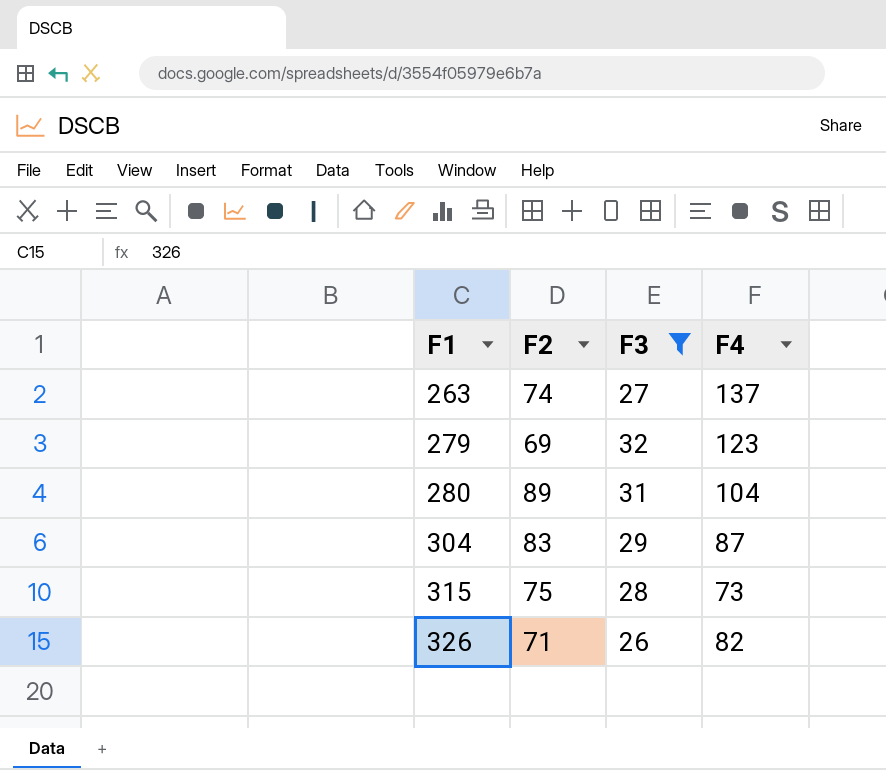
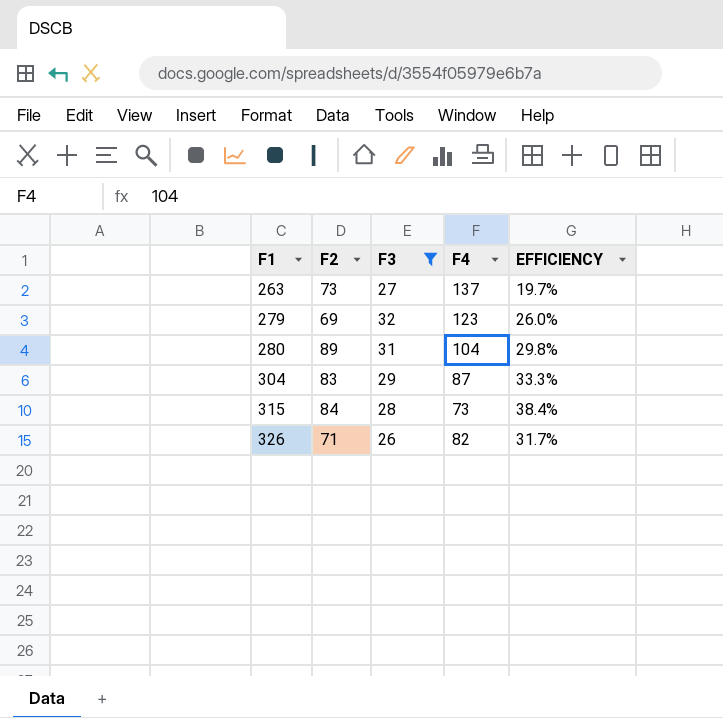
column EFFICIENCY | formula: none -> [F3] / [F4]
263 | F2: 74 -> 73
315 | F2: 75 -> 84

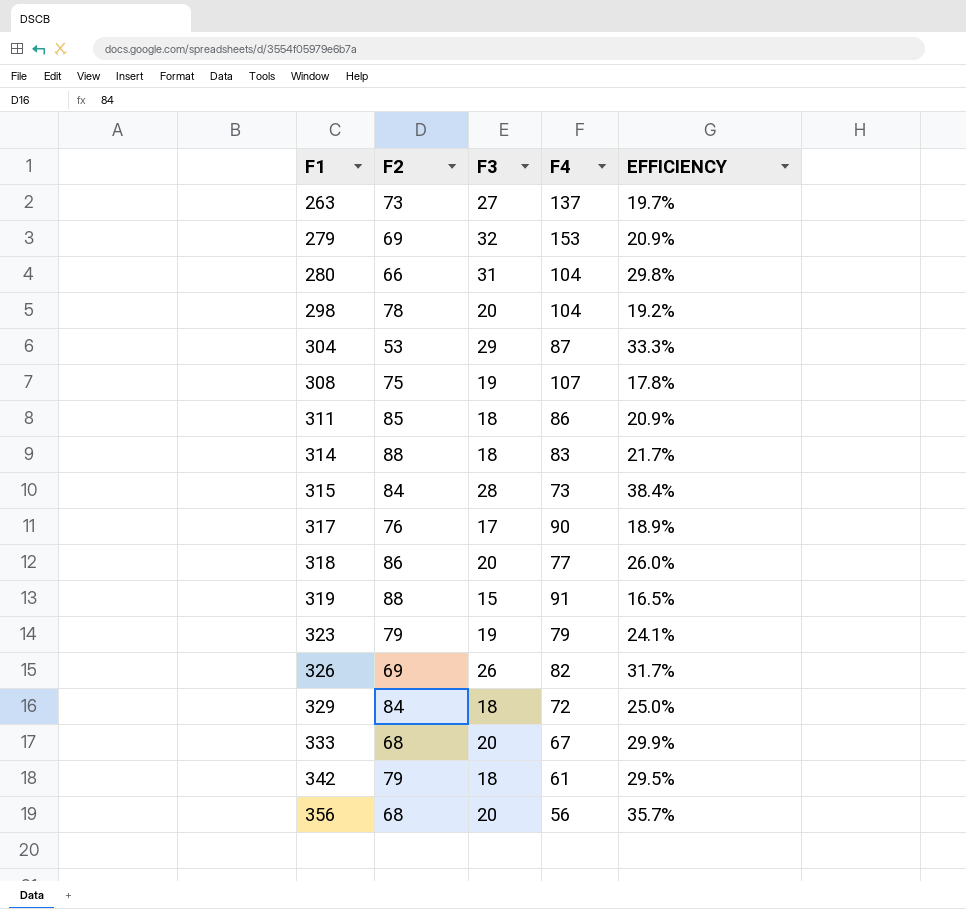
filter: F3 >= 26 -> none
279 | F4: 123 -> 153
279 | EFFICIENCY: 26.0% -> 20.9%
280 | F2: 89 -> 66
304 | F2: 83 -> 53
326 | F2: 71 -> 69

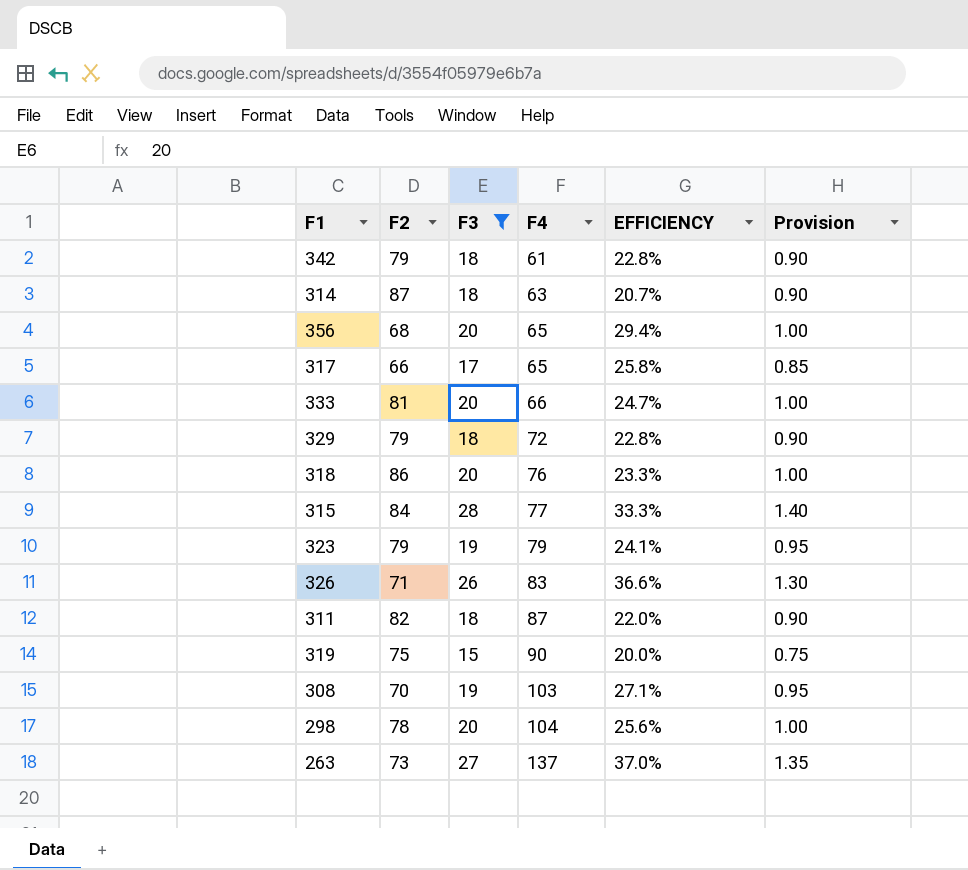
filter: none -> F3 <= 28
row order: F1 ascending -> F4 ascending
column EFFICIENCY | formula: [F3] / [F4] -> [F3] / [F2]
column Provision | formula: none -> [F3] * 0.05
314 | F2: 88 -> 87
314 | F4: 83 -> 63
356 | F4: 56 -> 65
317 | F2: 76 -> 66
317 | F4: 90 -> 65
333 | F2: 68 -> 81
333 | F4: 67 -> 66
329 | F2: 84 -> 79
318 | F4: 77 -> 76
315 | F4: 73 -> 77
326 | F2: 69 -> 71
326 | F4: 82 -> 83
311 | F2: 85 -> 82
311 | F4: 86 -> 87
319 | F2: 88 -> 75
319 | F4: 91 -> 90
308 | F2: 75 -> 70
308 | F4: 107 -> 103

